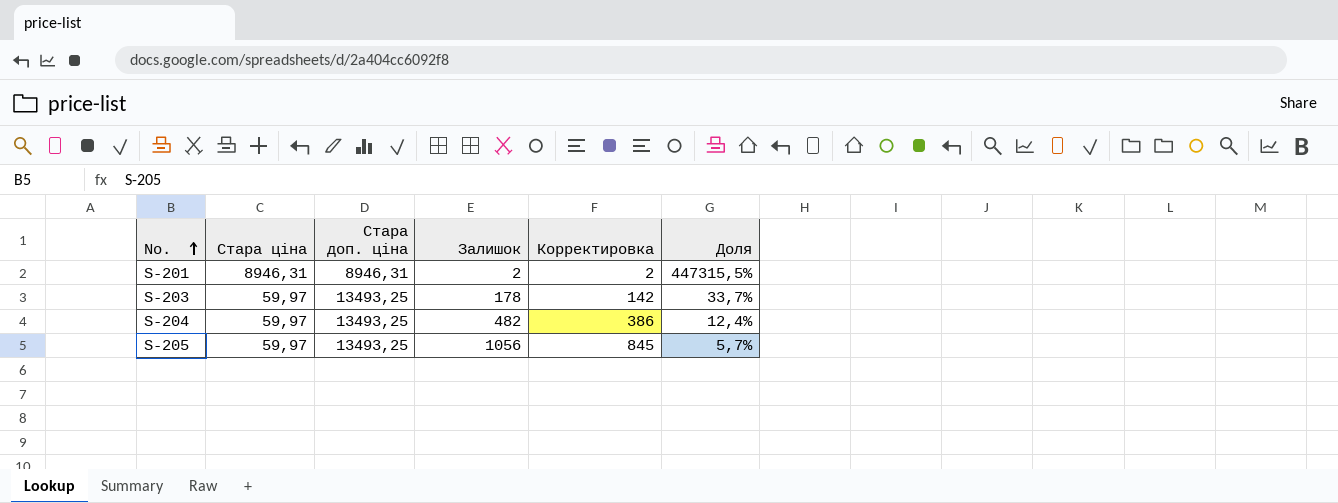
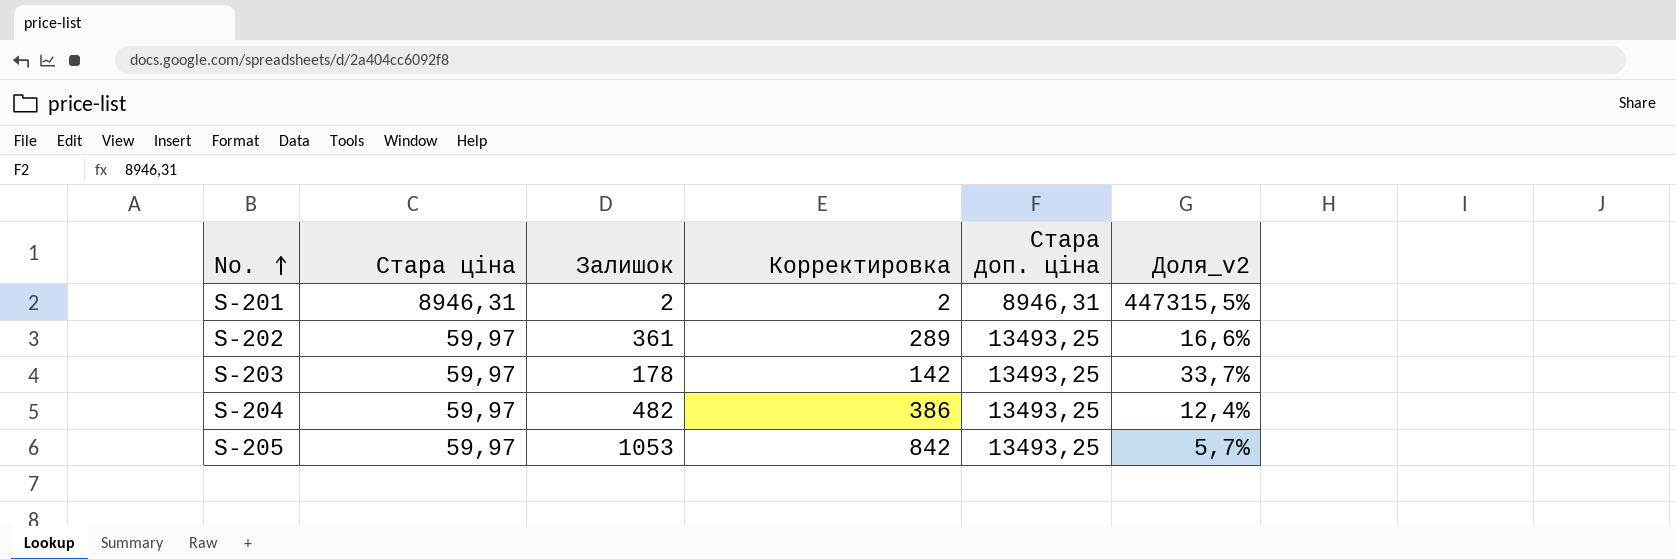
column Стара доп. ціна | position: 3 -> 5
column name: Доля -> Доля_v2
row S-202: none -> 59,97 | 361 | 289 | 13493,25 | 16,6%
S-205 | Залишок: 1056 -> 1053
S-205 | Корректировка: 845 -> 842

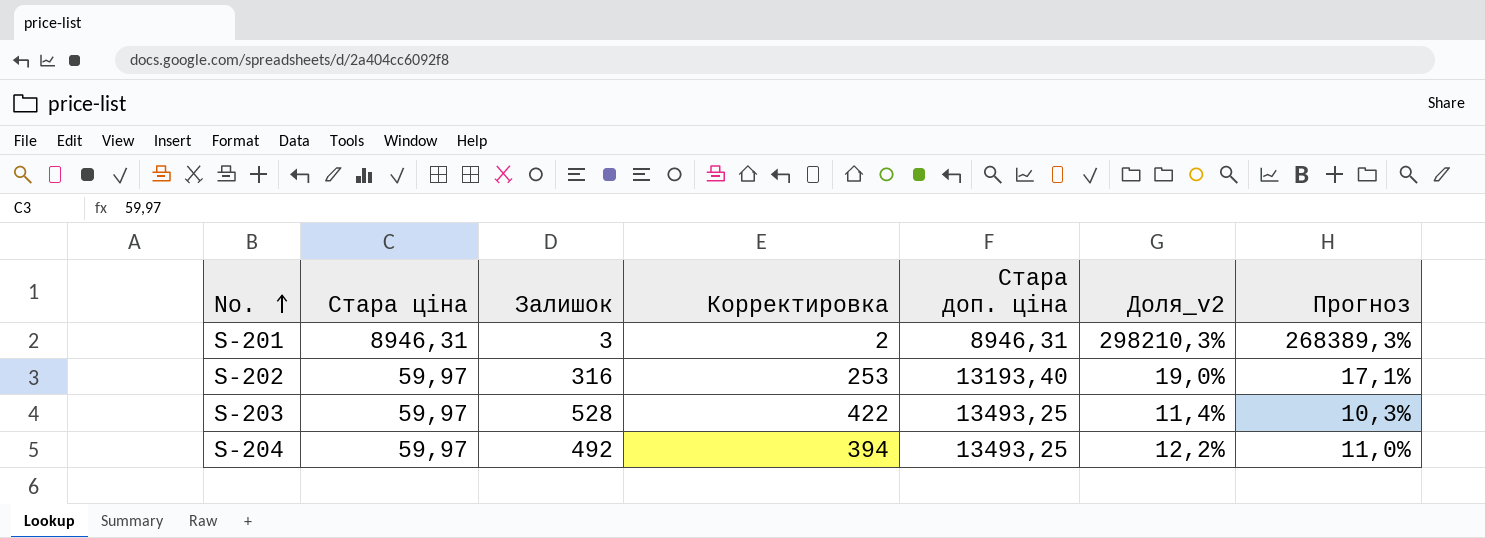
column Прогноз | formula: none -> [Доля_v2] * 0,9
row S-205: 59,97 | 1053 | 842 | 13493,25 | 5,7% -> none
S-201 | Залишок: 2 -> 3
S-201 | Доля_v2: 447315,5% -> 298210,3%
S-202 | Залишок: 361 -> 316
S-202 | Корректировка: 289 -> 253
S-202 | Стара доп. ціна: 13493,25 -> 13193,40
S-202 | Доля_v2: 16,6% -> 19,0%
S-203 | Залишок: 178 -> 528
S-203 | Корректировка: 142 -> 422
S-203 | Доля_v2: 33,7% -> 11,4%
S-204 | Залишок: 482 -> 492
S-204 | Корректировка: 386 -> 394
S-204 | Доля_v2: 12,4% -> 12,2%

